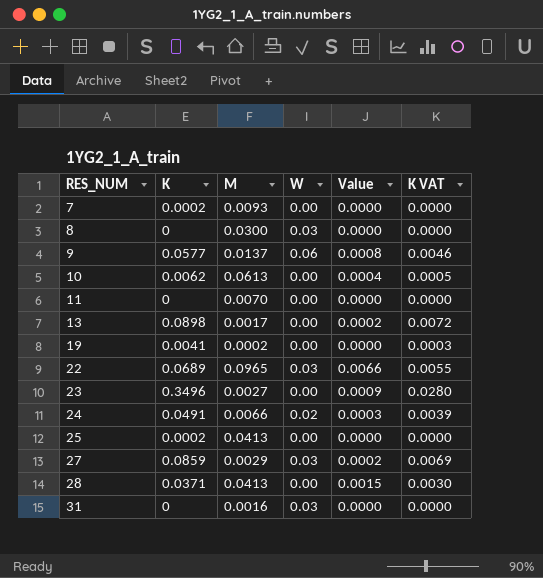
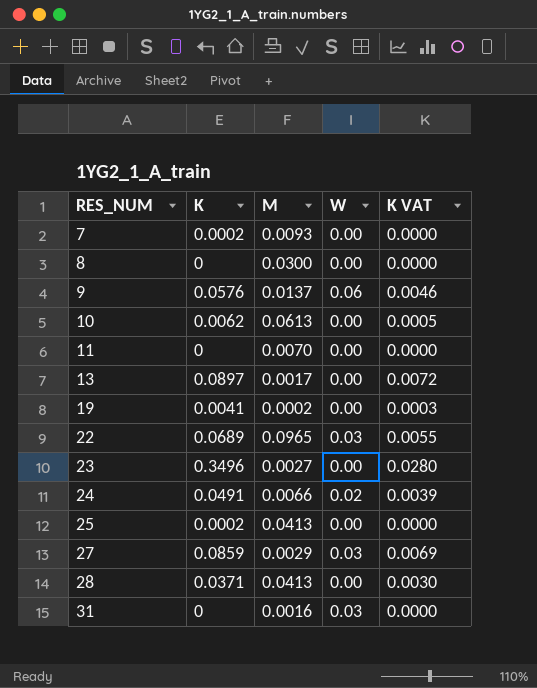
column Value | formula: [K] * [M] -> none
8 | W: 0.03 -> 0.00
9 | K: 0.0577 -> 0.0576
13 | K: 0.0898 -> 0.0897

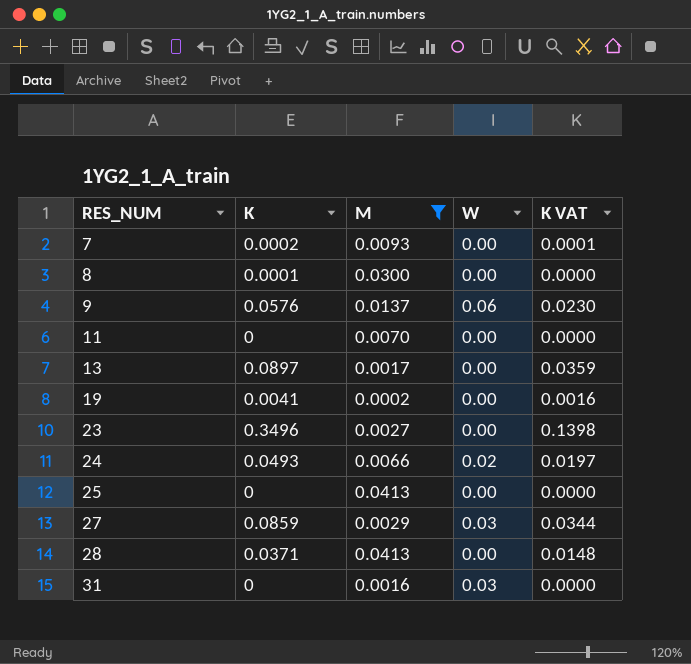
filter: none -> M <= 0.0413
column K VAT | formula: [K] * 0.08 -> [K] * 0.4
8 | K: 0 -> 0.0001
24 | K: 0.0491 -> 0.0493
25 | K: 0.0002 -> 0

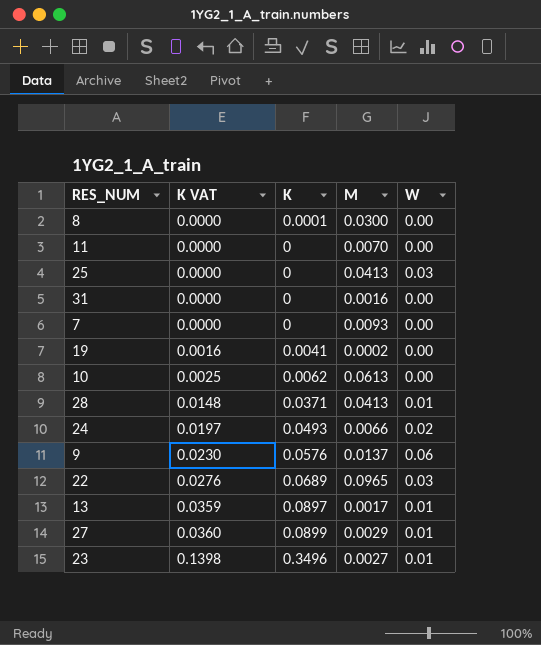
filter: M <= 0.0413 -> none
row order: RES_NUM ascending -> K VAT ascending
column K VAT | position: 5 -> 2
25 | W: 0.00 -> 0.03
31 | W: 0.03 -> 0.00
7 | K VAT: 0.0001 -> 0.0000
7 | K: 0.0002 -> 0
28 | W: 0.00 -> 0.01
13 | W: 0.00 -> 0.01
27 | K VAT: 0.0344 -> 0.0360
27 | K: 0.0859 -> 0.0899
27 | W: 0.03 -> 0.01
23 | W: 0.00 -> 0.01

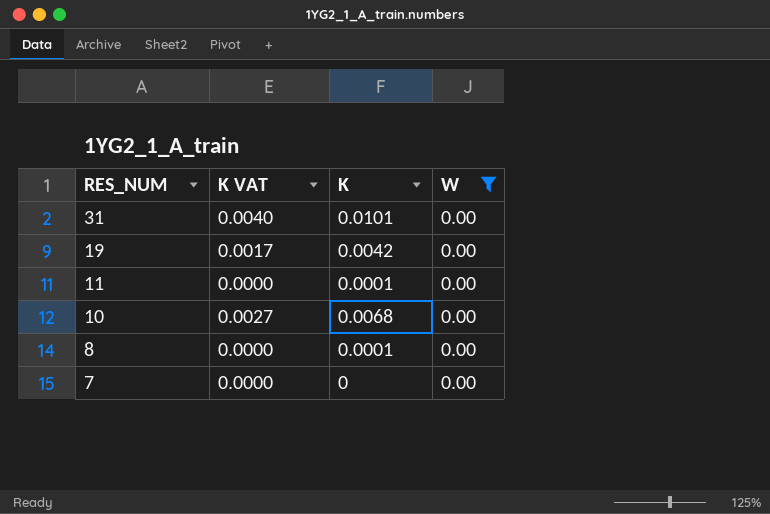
filter: none -> W = 0.00
row order: K VAT ascending -> RES_NUM descending
column M | position: 4 -> none
31 | K VAT: 0.0000 -> 0.0040
31 | K: 0 -> 0.0101
19 | K VAT: 0.0016 -> 0.0017
19 | K: 0.0041 -> 0.0042
11 | K: 0 -> 0.0001
10 | K VAT: 0.0025 -> 0.0027
10 | K: 0.0062 -> 0.0068

